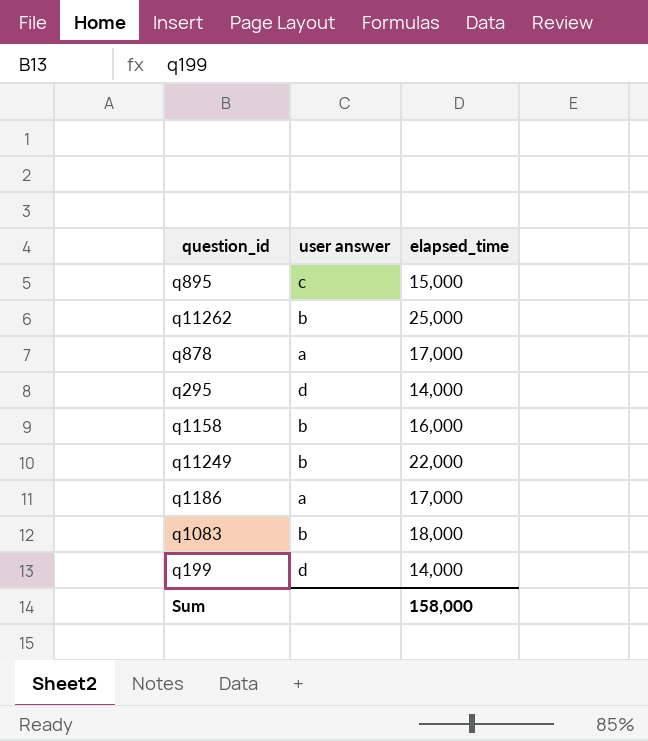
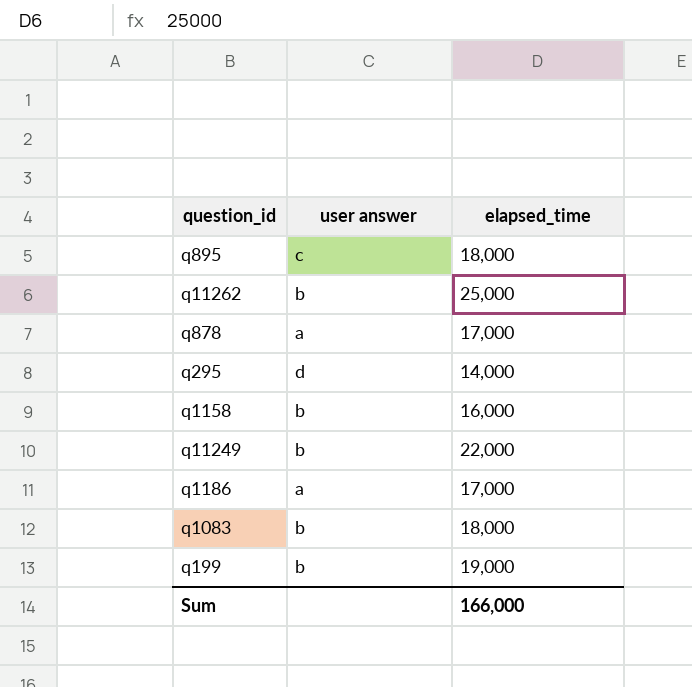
q895 | elapsed_time: 15,000 -> 18,000
q199 | user answer: d -> b
q199 | elapsed_time: 14,000 -> 19,000
Sum | elapsed_time: 158,000 -> 166,000

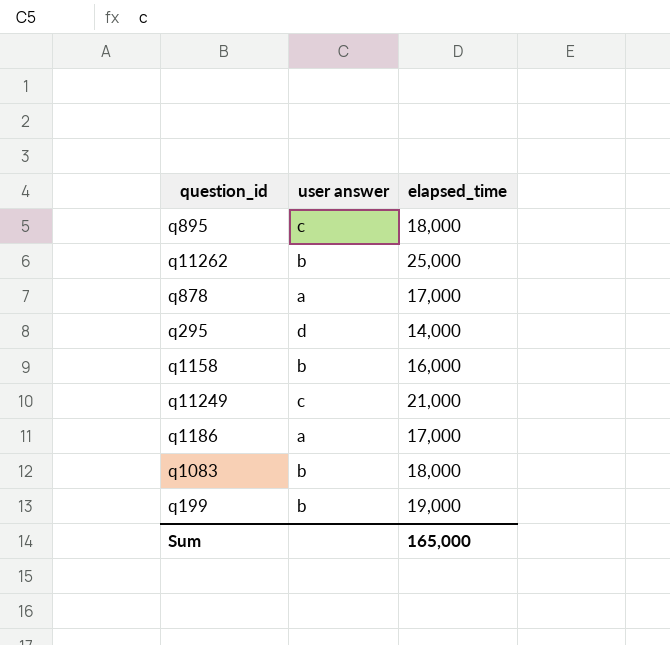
q11249 | user answer: b -> c
q11249 | elapsed_time: 22,000 -> 21,000
Sum | elapsed_time: 166,000 -> 165,000

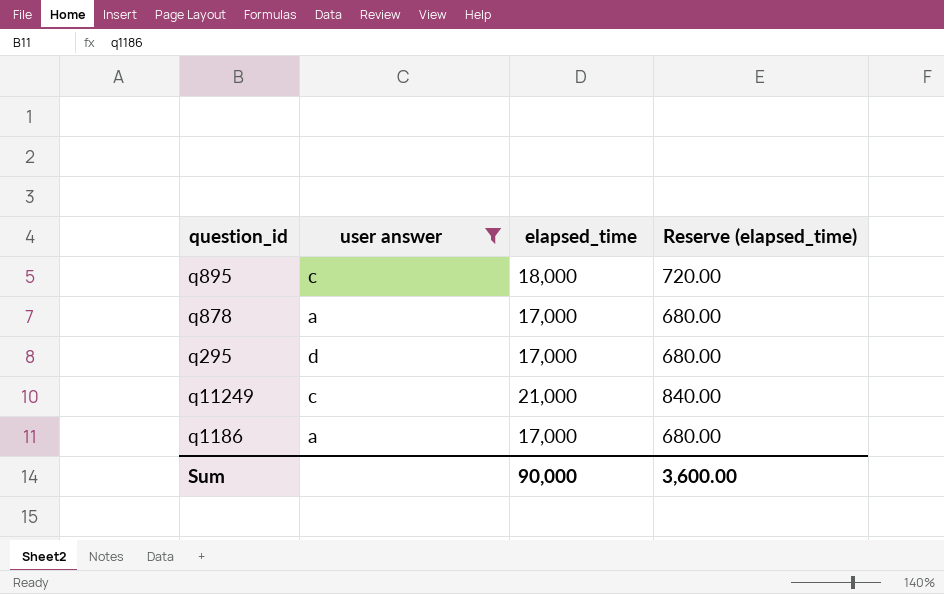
filter: none -> user answer != b
column Reserve (elapsed_time) | formula: none -> [elapsed_time] * 0.04
q295 | elapsed_time: 14,000 -> 17,000
Sum | elapsed_time: 165,000 -> 90,000

